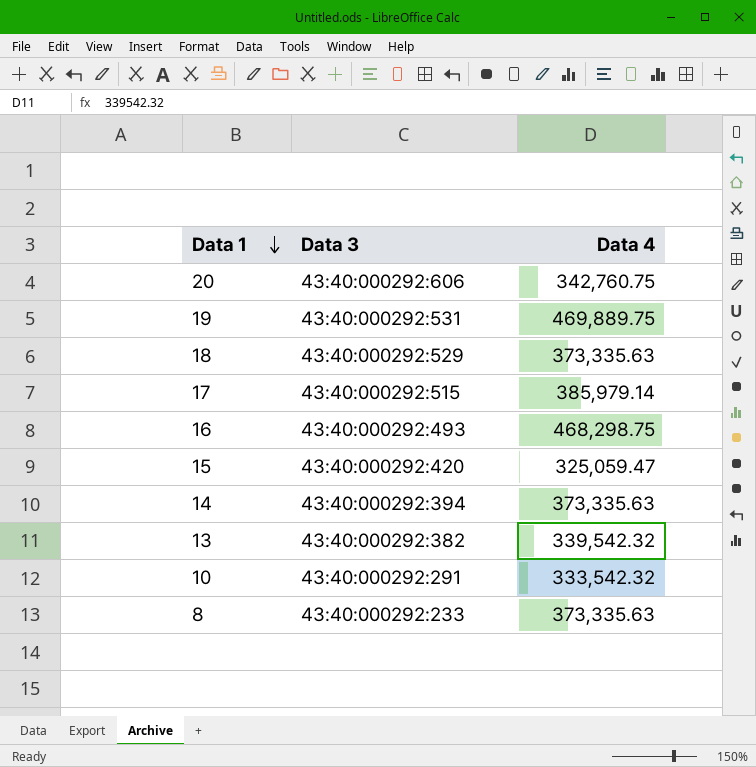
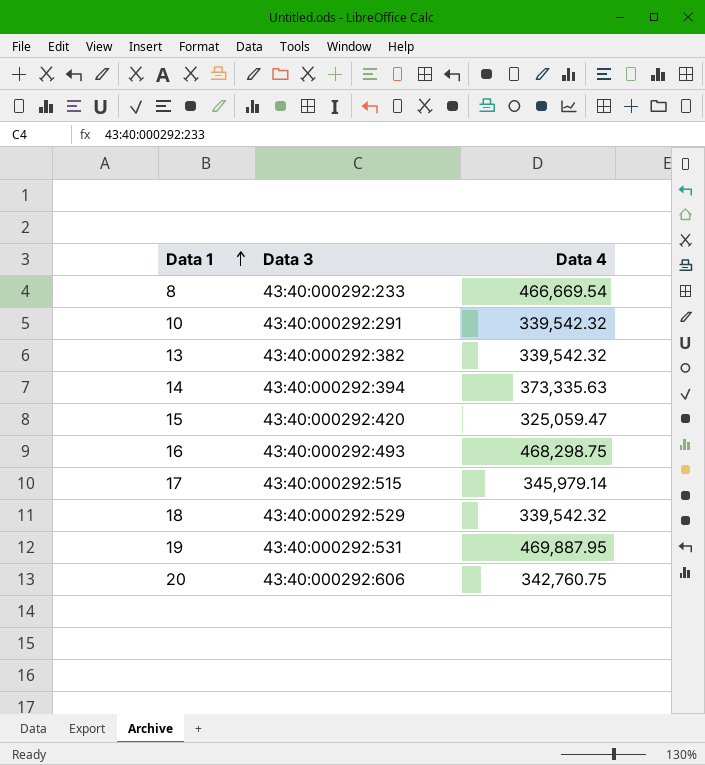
row order: Data 1 descending -> Data 1 ascending
8 | Data 4: 373,335.63 -> 466,669.54
10 | Data 4: 333,542.32 -> 339,542.32
17 | Data 4: 385,979.14 -> 345,979.14
18 | Data 4: 373,335.63 -> 339,542.32
19 | Data 4: 469,889.75 -> 469,887.95

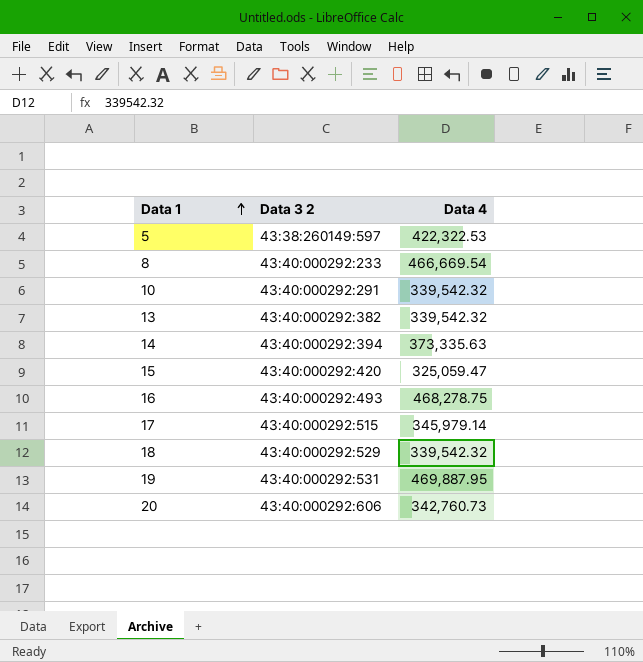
column name: Data 3 -> Data 3 2
row 5: none -> 43:38:260149:597 | 422,322.53
16 | Data 4: 468,298.75 -> 468,278.75
20 | Data 4: 342,760.75 -> 342,760.73

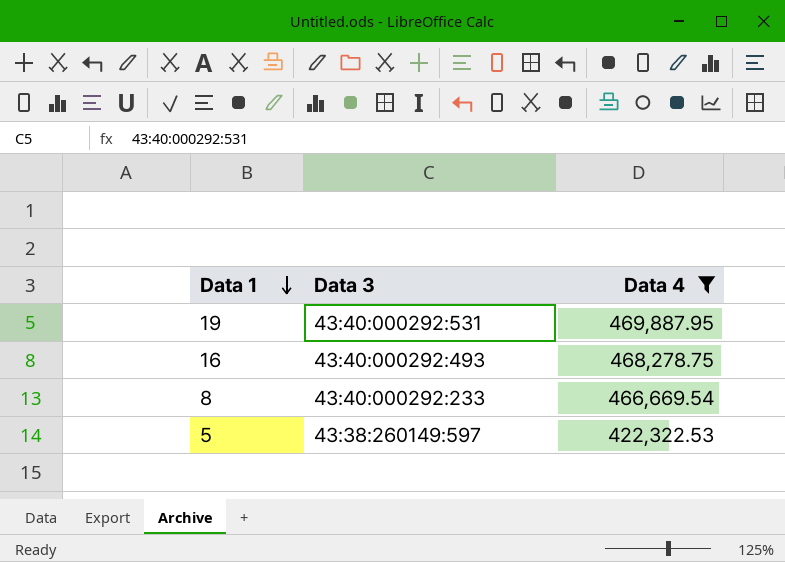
filter: none -> Data 4 >= 422,322.53
row order: Data 1 ascending -> Data 1 descending
column name: Data 3 2 -> Data 3

